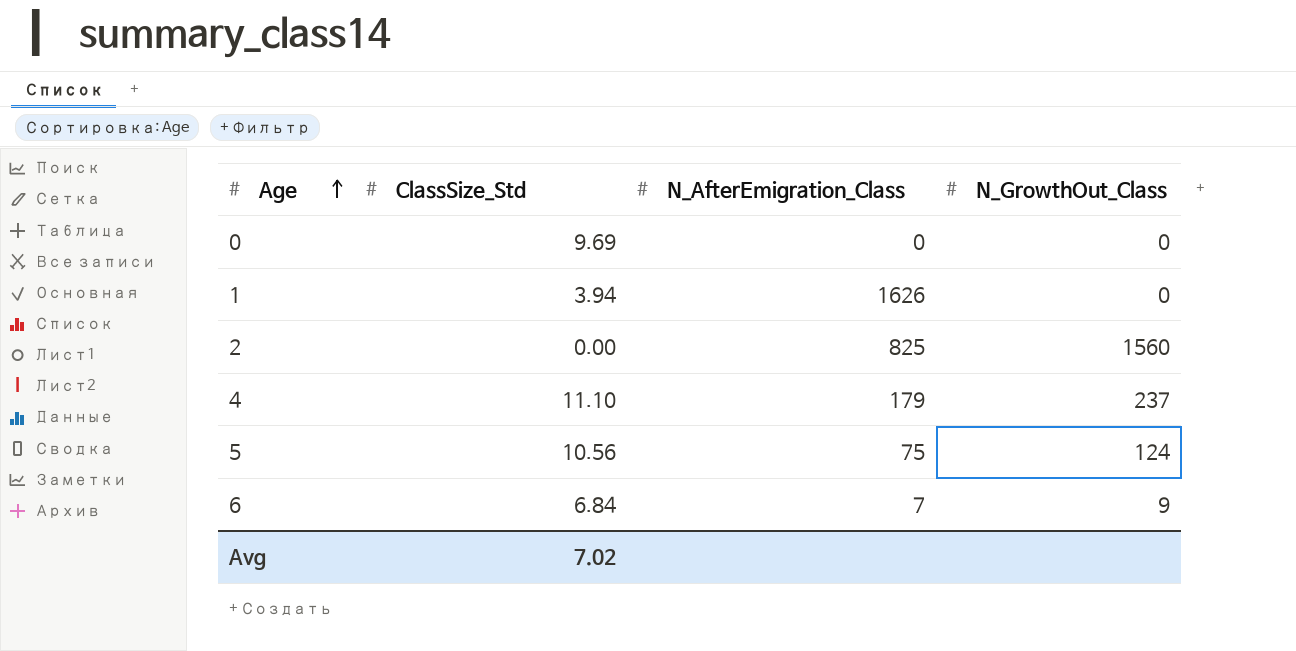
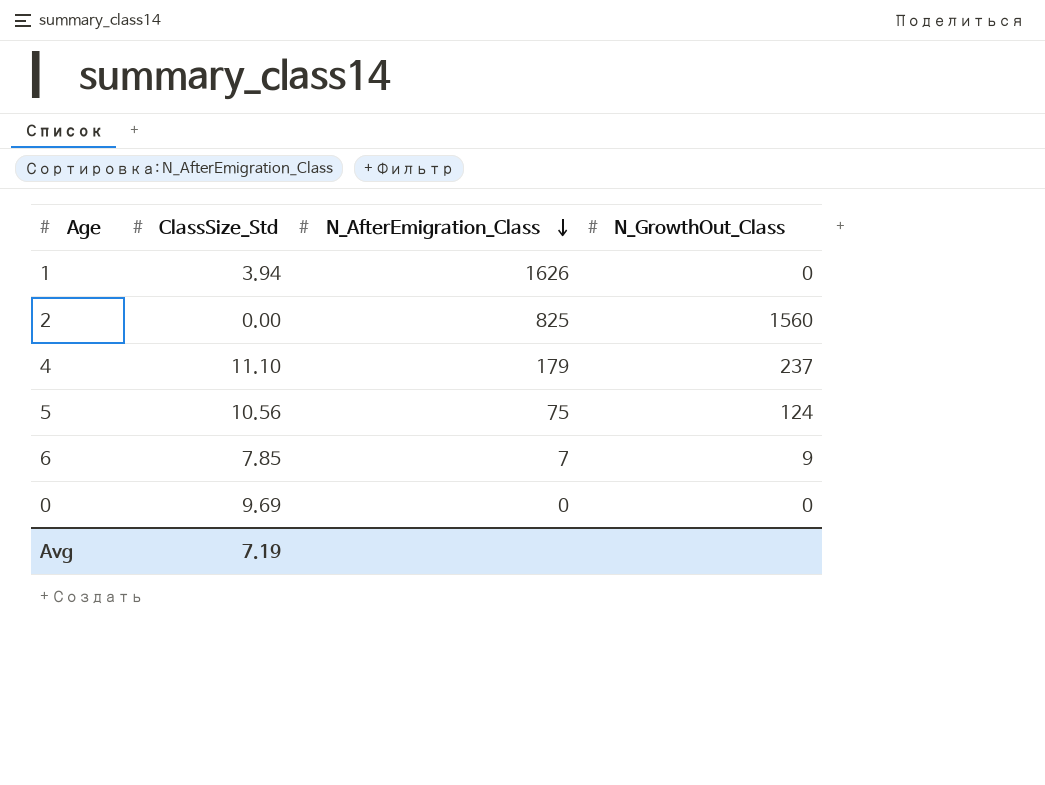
row order: Age ascending -> N_AfterEmigration_Class descending
6 | ClassSize_Std: 6.84 -> 7.85
Avg | ClassSize_Std: 7.02 -> 7.19

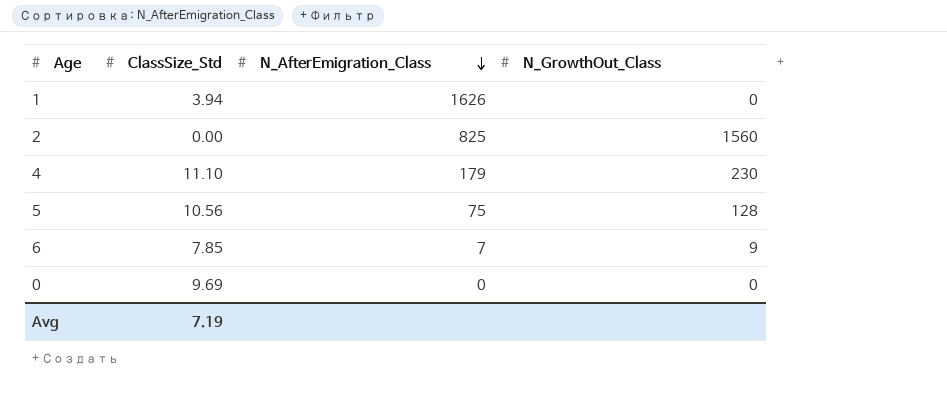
4 | N_GrowthOut_Class: 237 -> 230
5 | N_GrowthOut_Class: 124 -> 128

